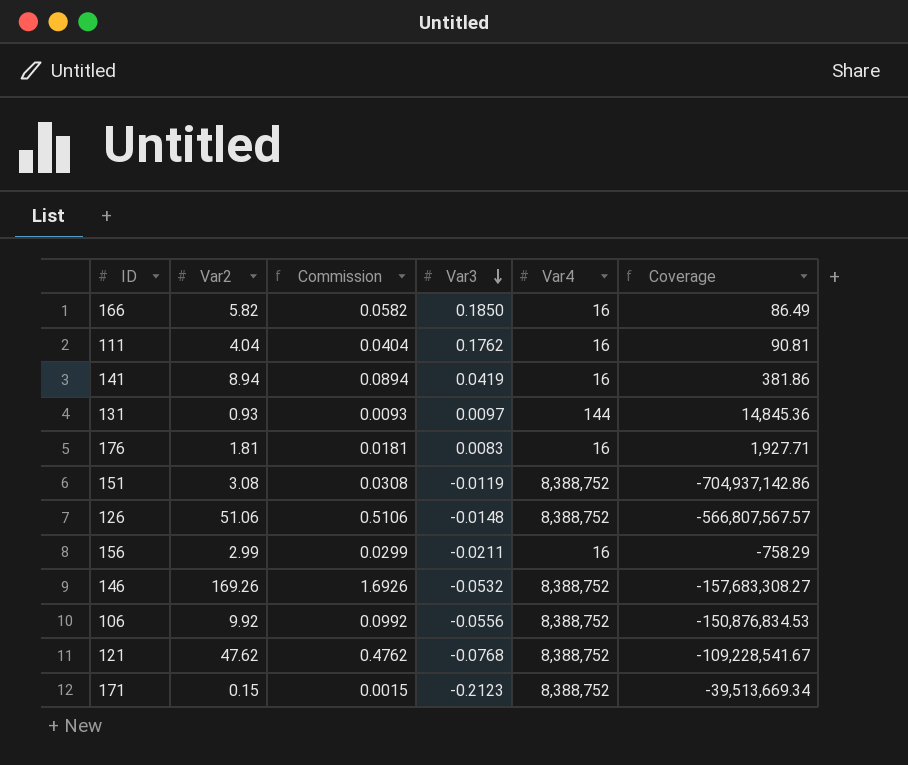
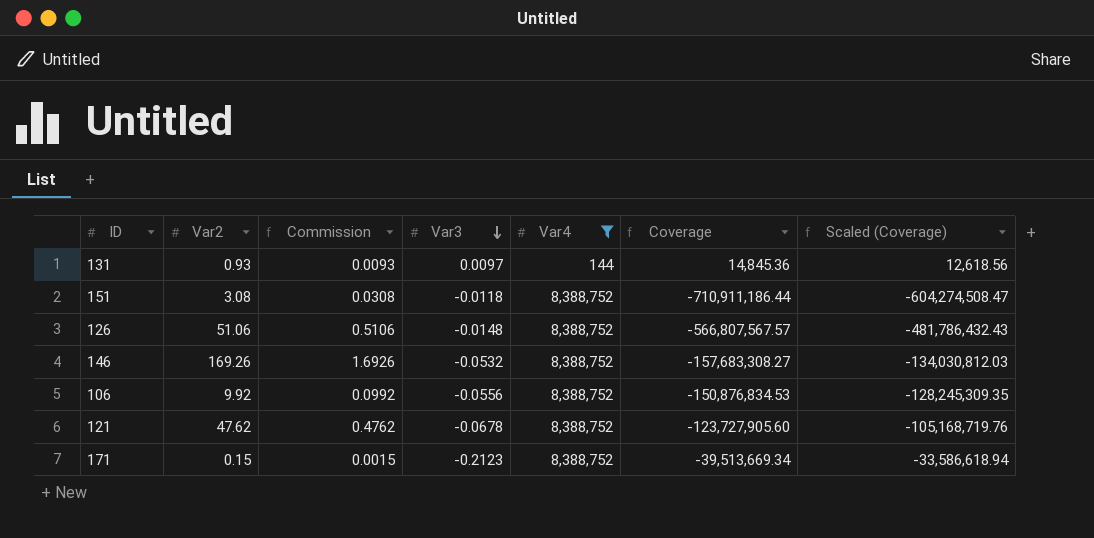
filter: none -> Var4 != 16
column Scaled (Coverage) | formula: none -> [Coverage] * 0.85
151 | Var3: -0.0119 -> -0.0118
151 | Coverage: -704,937,142.86 -> -710,911,186.44
121 | Var3: -0.0768 -> -0.0678
121 | Coverage: -109,228,541.67 -> -123,727,905.60

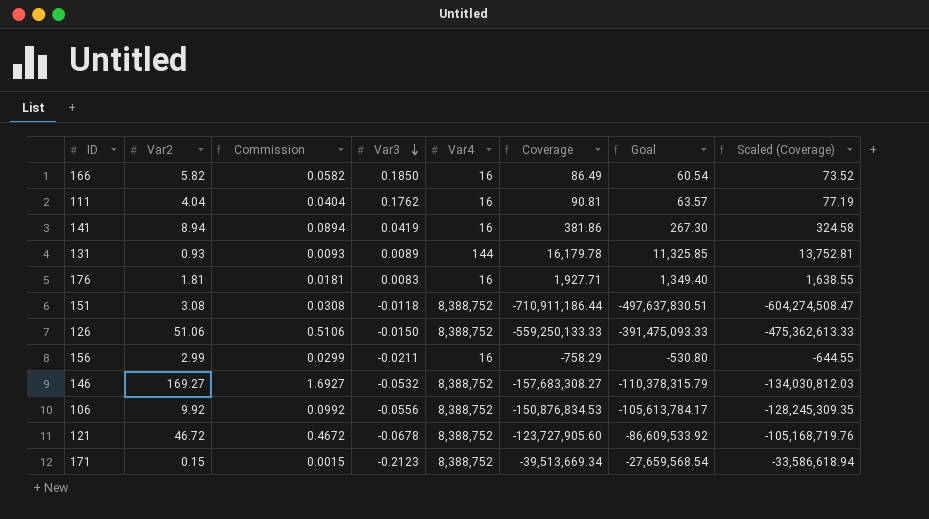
filter: Var4 != 16 -> none
column Goal | formula: none -> [Coverage] * 0.7
131 | Var3: 0.0097 -> 0.0089
131 | Coverage: 14,845.36 -> 16,179.78
131 | Scaled (Coverage): 12,618.56 -> 13,752.81
126 | Var3: -0.0148 -> -0.0150
126 | Coverage: -566,807,567.57 -> -559,250,133.33
126 | Scaled (Coverage): -481,786,432.43 -> -475,362,613.33
146 | Var2: 169.26 -> 169.27
146 | Commission: 1.6926 -> 1.6927
121 | Var2: 47.62 -> 46.72
121 | Commission: 0.4762 -> 0.4672

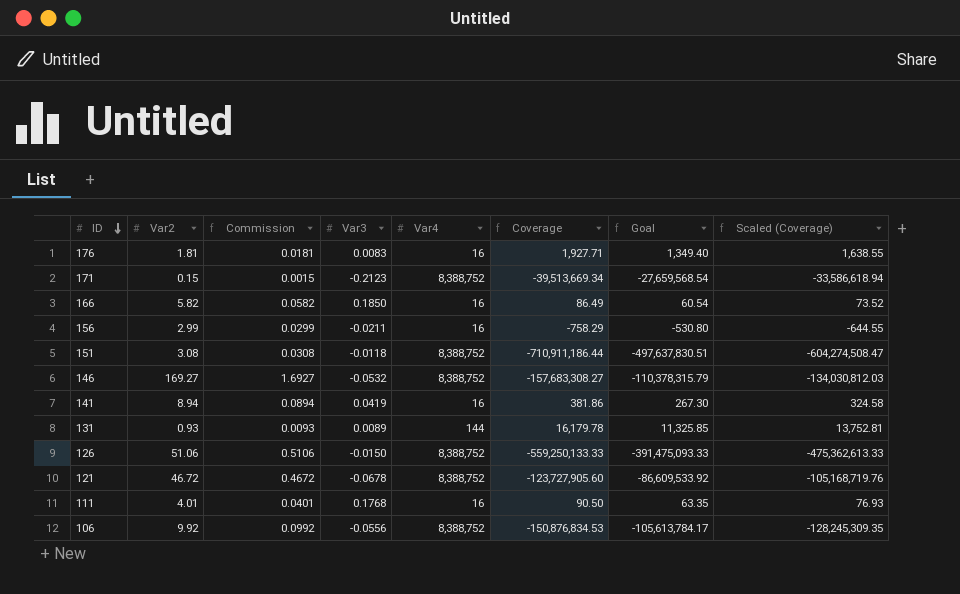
row order: Var3 descending -> ID descending
111 | Var2: 4.04 -> 4.01
111 | Commission: 0.0404 -> 0.0401
111 | Var3: 0.1762 -> 0.1768
111 | Coverage: 90.81 -> 90.50
111 | Goal: 63.57 -> 63.35
111 | Scaled (Coverage): 77.19 -> 76.93

